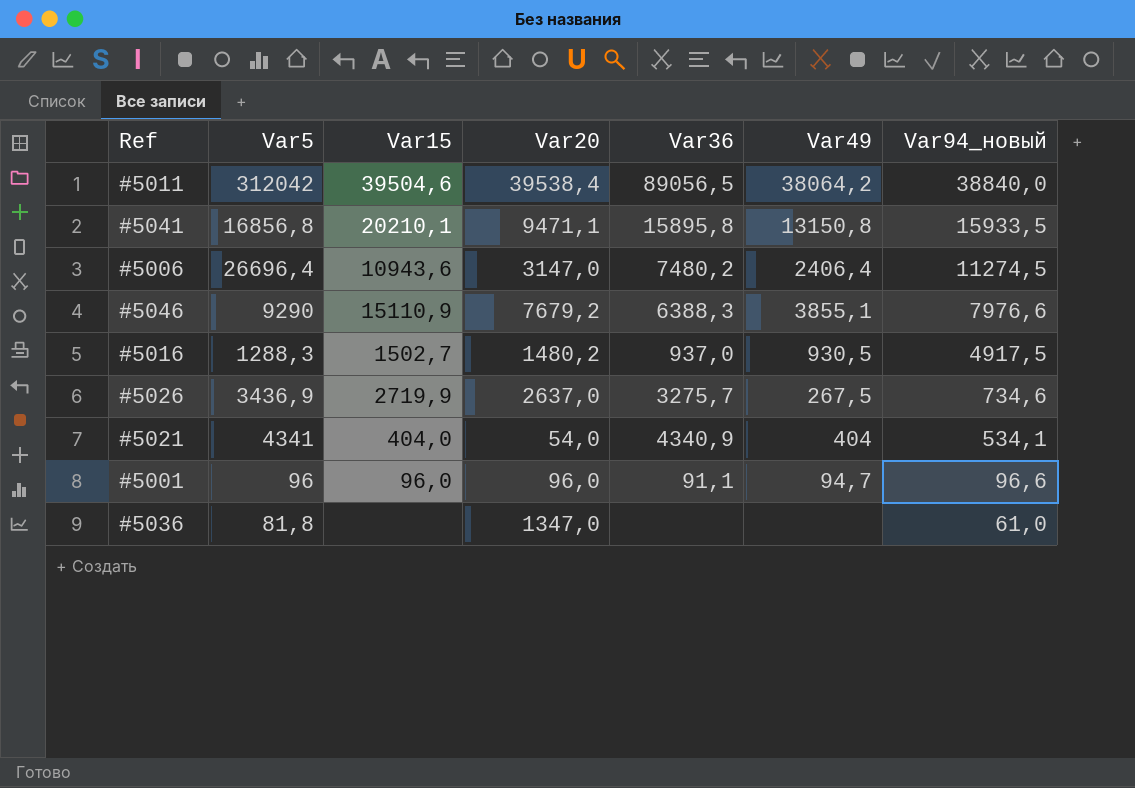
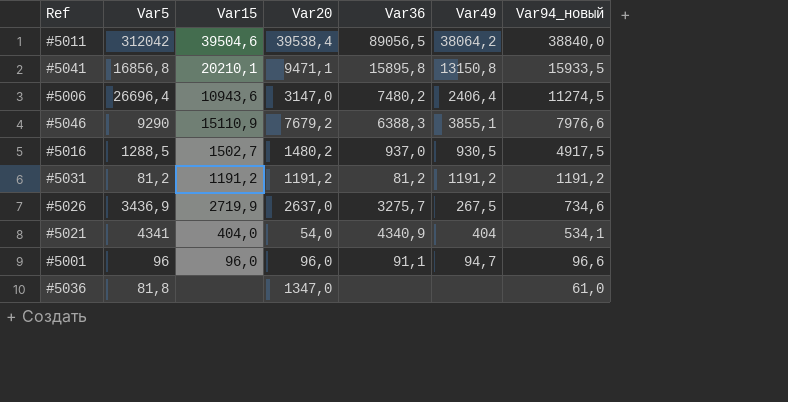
#5016 | Var5: 1288,3 -> 1288,5
row #5031: none -> 81,2 | 1191,2 | 1191,2 | 81,2 | 1191,2 | 1191,2

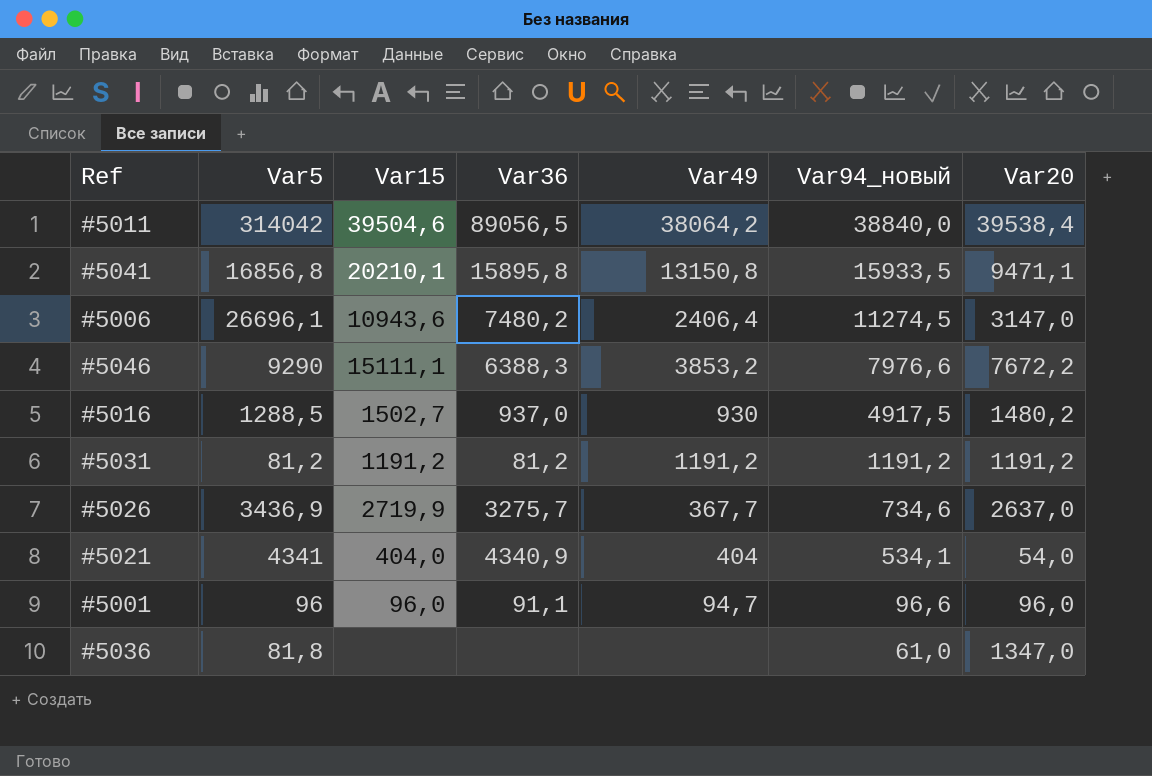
column Var20 | position: 4 -> 7
#5011 | Var5: 312042 -> 314042
#5006 | Var5: 26696,4 -> 26696,1
#5046 | Var15: 15110,9 -> 15111,1
#5046 | Var49: 3855,1 -> 3853,2
#5046 | Var20: 7679,2 -> 7672,2
#5016 | Var49: 930,5 -> 930
#5026 | Var49: 267,5 -> 367,7

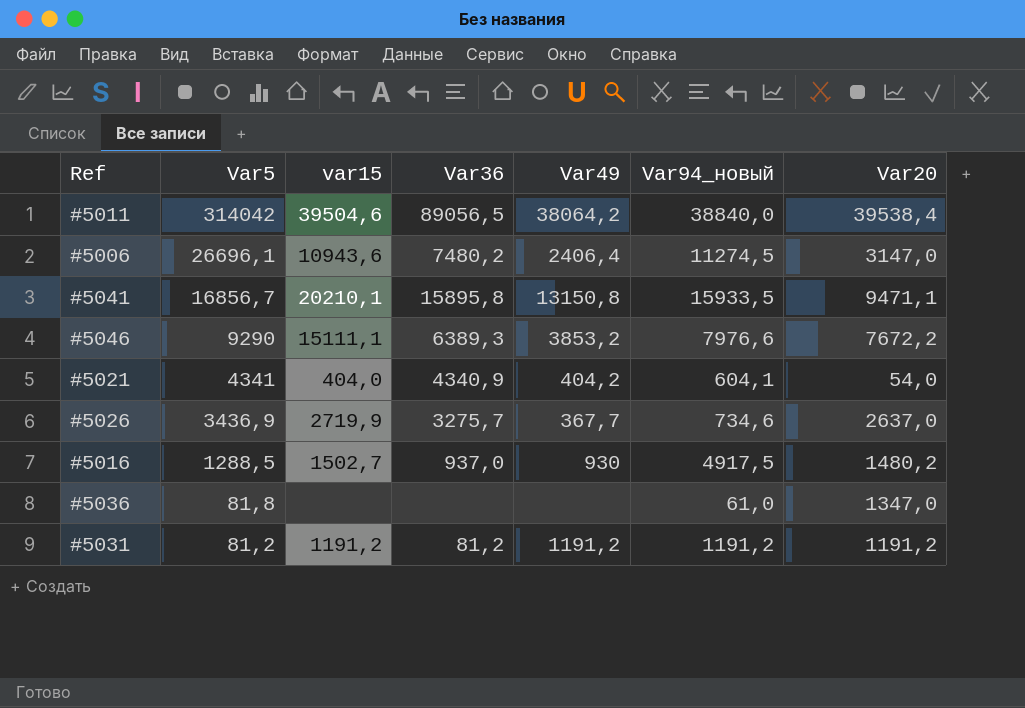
row order: Var94_новый descending -> Var5 descending
column name: Var15 -> var15
row #5001: 96 | 96,0 | 91,1 | 94,7 | 96,6 | 96,0 -> none
#5041 | Var5: 16856,8 -> 16856,7
#5046 | Var36: 6388,3 -> 6389,3
#5021 | Var49: 404 -> 404,2
#5021 | Var94_новый: 534,1 -> 604,1

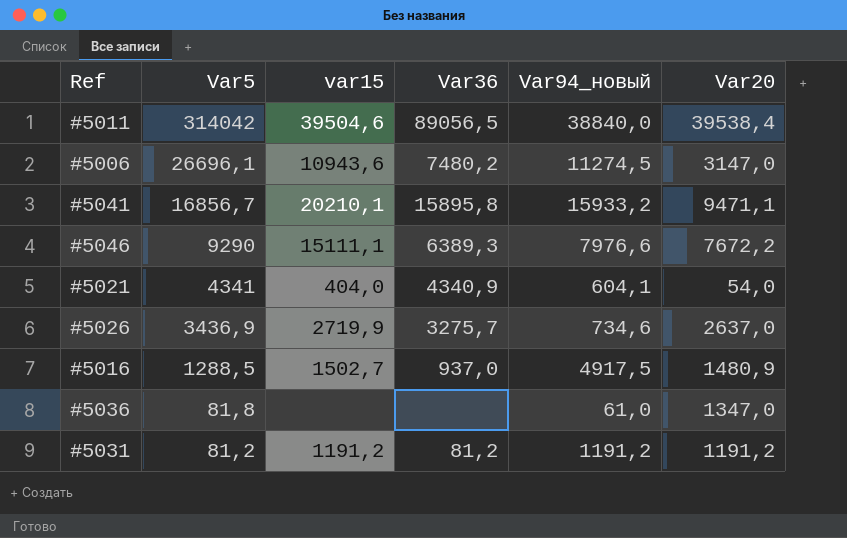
column Var49 | position: 5 -> none
#5041 | Var94_новый: 15933,5 -> 15933,2
#5016 | Var20: 1480,2 -> 1480,9

